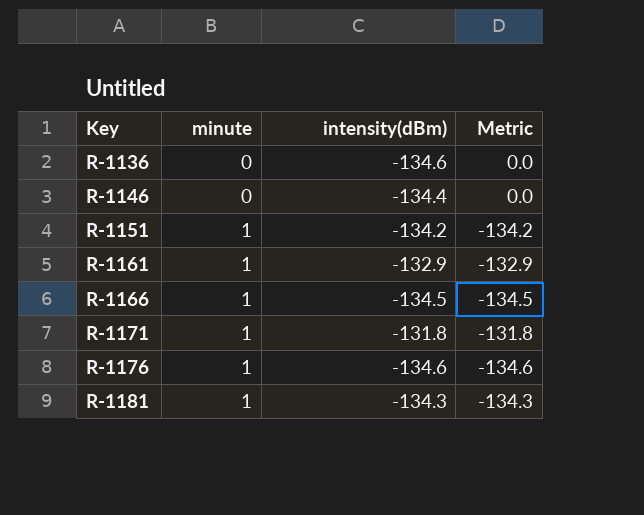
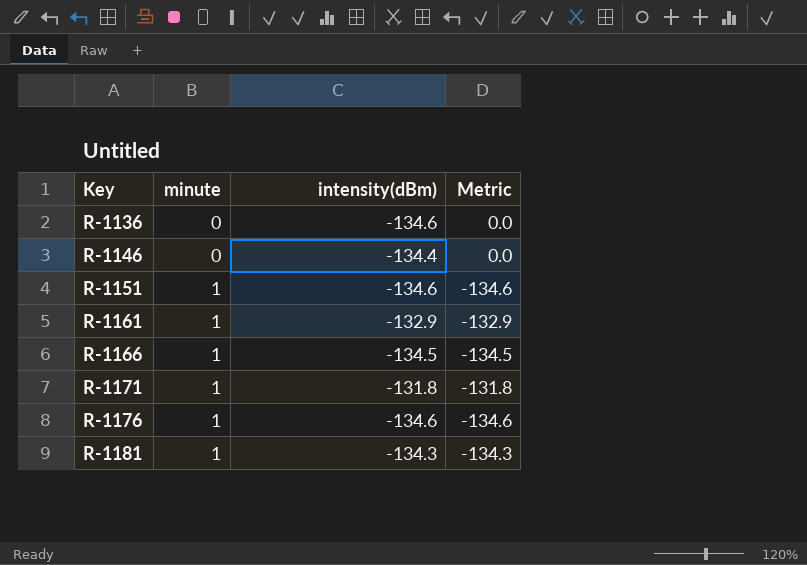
R-1151 | intensity(dBm): -134.2 -> -134.6
R-1151 | Metric: -134.2 -> -134.6

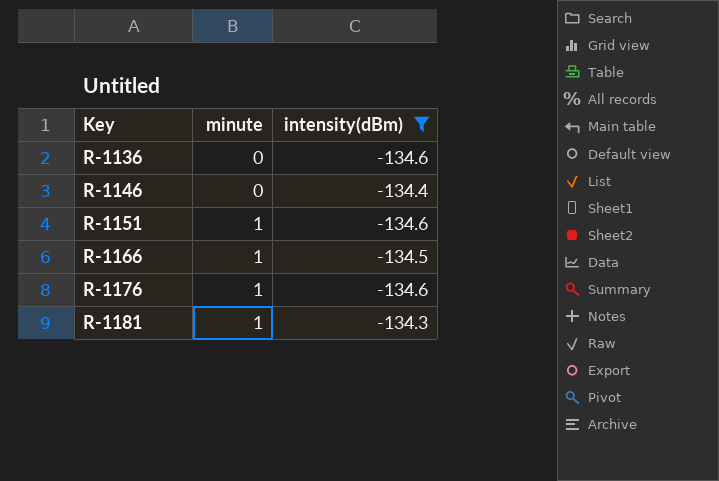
filter: none -> intensity(dBm) <= -134.3
column Metric | formula: [minute] * [intensity(dBm)] -> none

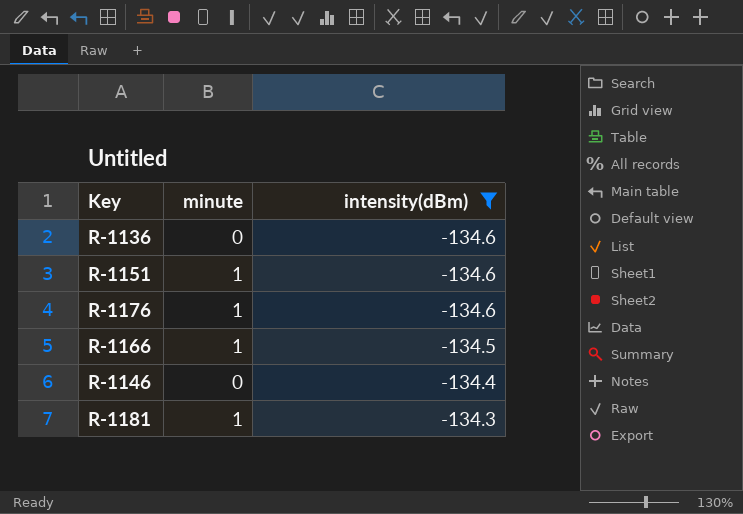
row order: Key ascending -> intensity(dBm) ascending

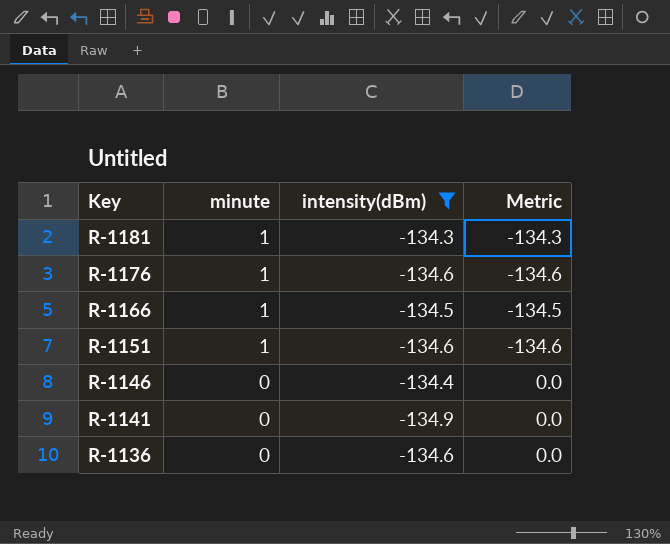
row order: intensity(dBm) ascending -> Key descending
column Metric | formula: none -> [minute] * [intensity(dBm)]
row R-1141: none -> 0 | -134.9 | 0.0

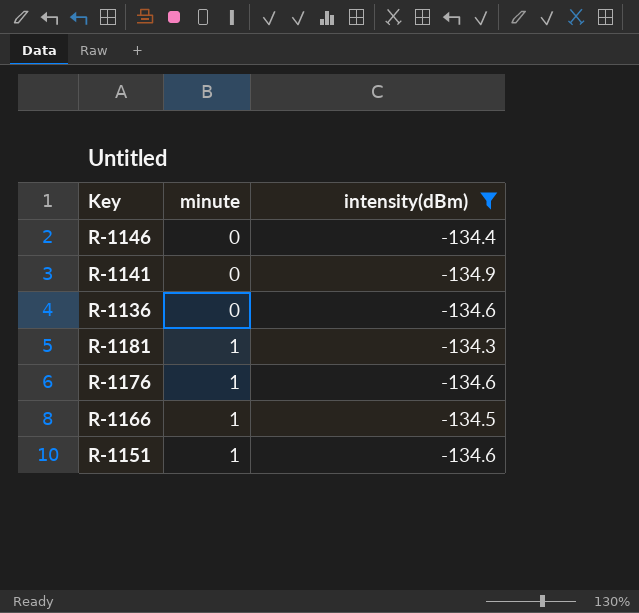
row order: Key descending -> minute ascending
column Metric | formula: [minute] * [intensity(dBm)] -> none

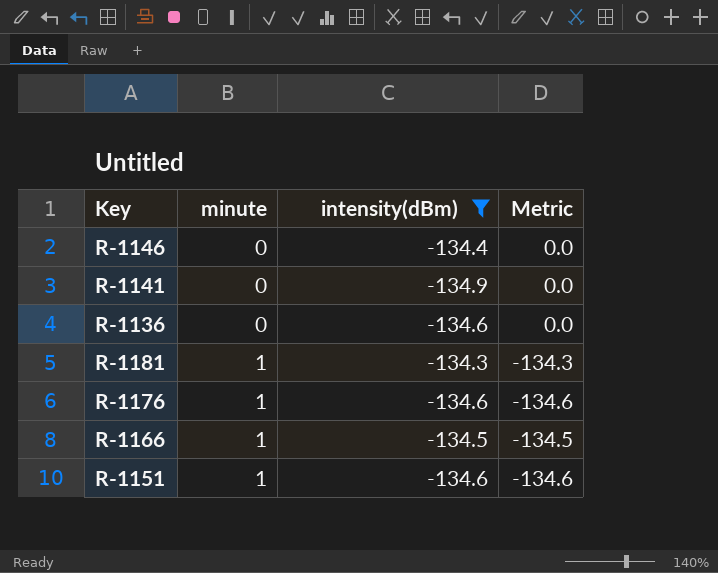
column Metric | formula: none -> [minute] * [intensity(dBm)]

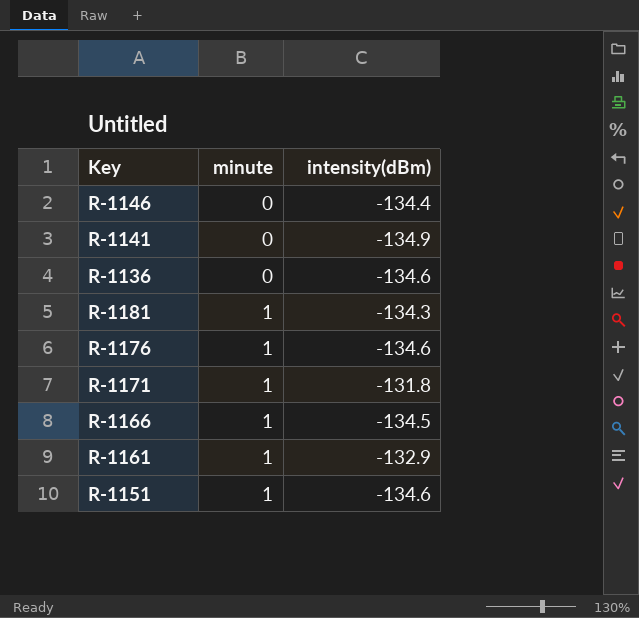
filter: intensity(dBm) <= -134.3 -> none
column Metric | formula: [minute] * [intensity(dBm)] -> none

